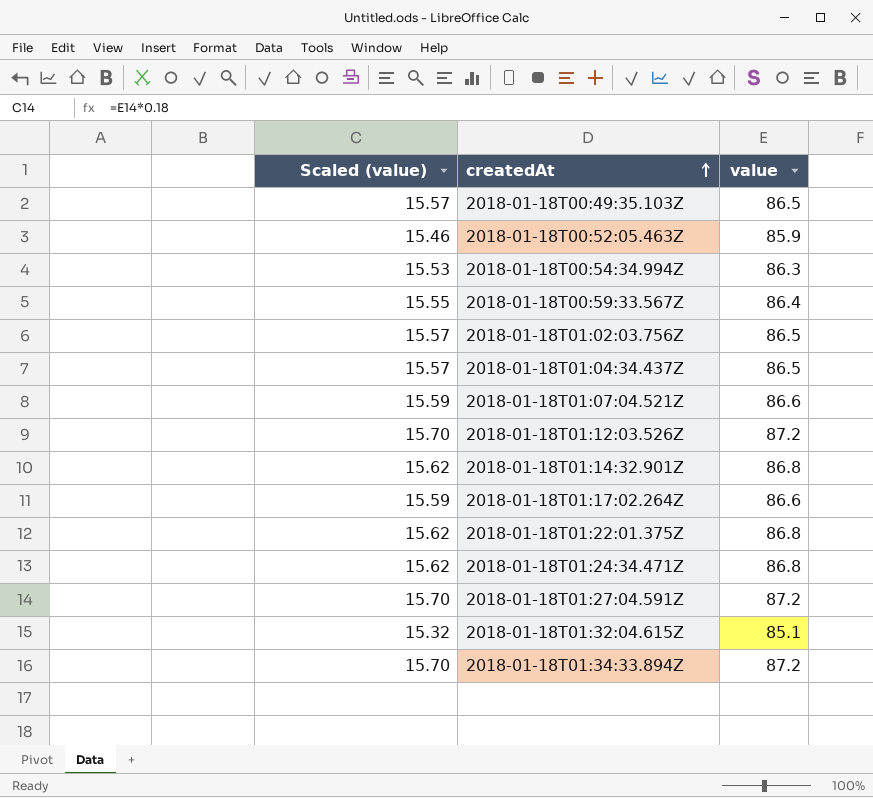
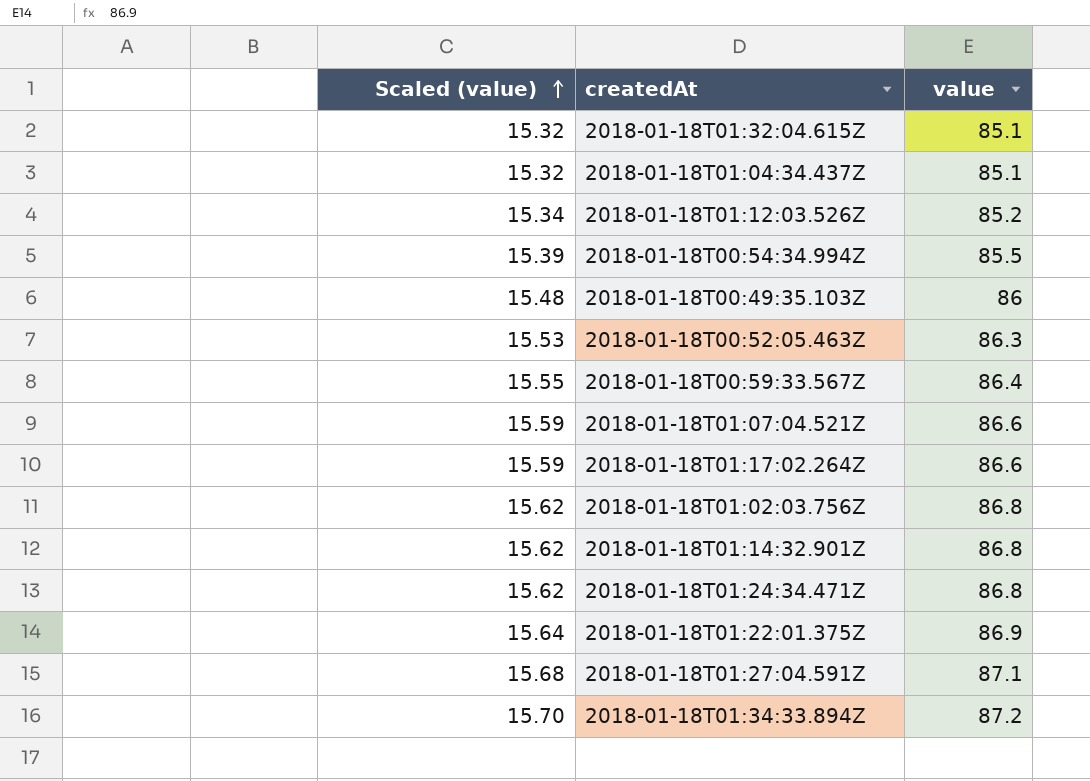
row order: createdAt ascending -> Scaled (value) ascending
2018-01-18T01:04:34.437Z | Scaled (value): 15.57 -> 15.32
2018-01-18T01:04:34.437Z | value: 86.5 -> 85.1
2018-01-18T01:12:03.526Z | Scaled (value): 15.70 -> 15.34
2018-01-18T01:12:03.526Z | value: 87.2 -> 85.2
2018-01-18T00:54:34.994Z | Scaled (value): 15.53 -> 15.39
2018-01-18T00:54:34.994Z | value: 86.3 -> 85.5
2018-01-18T00:49:35.103Z | Scaled (value): 15.57 -> 15.48
2018-01-18T00:49:35.103Z | value: 86.5 -> 86
2018-01-18T00:52:05.463Z | Scaled (value): 15.46 -> 15.53
2018-01-18T00:52:05.463Z | value: 85.9 -> 86.3
2018-01-18T01:02:03.756Z | Scaled (value): 15.57 -> 15.62
2018-01-18T01:02:03.756Z | value: 86.5 -> 86.8
2018-01-18T01:22:01.375Z | Scaled (value): 15.62 -> 15.64
2018-01-18T01:22:01.375Z | value: 86.8 -> 86.9
2018-01-18T01:27:04.591Z | Scaled (value): 15.70 -> 15.68
2018-01-18T01:27:04.591Z | value: 87.2 -> 87.1

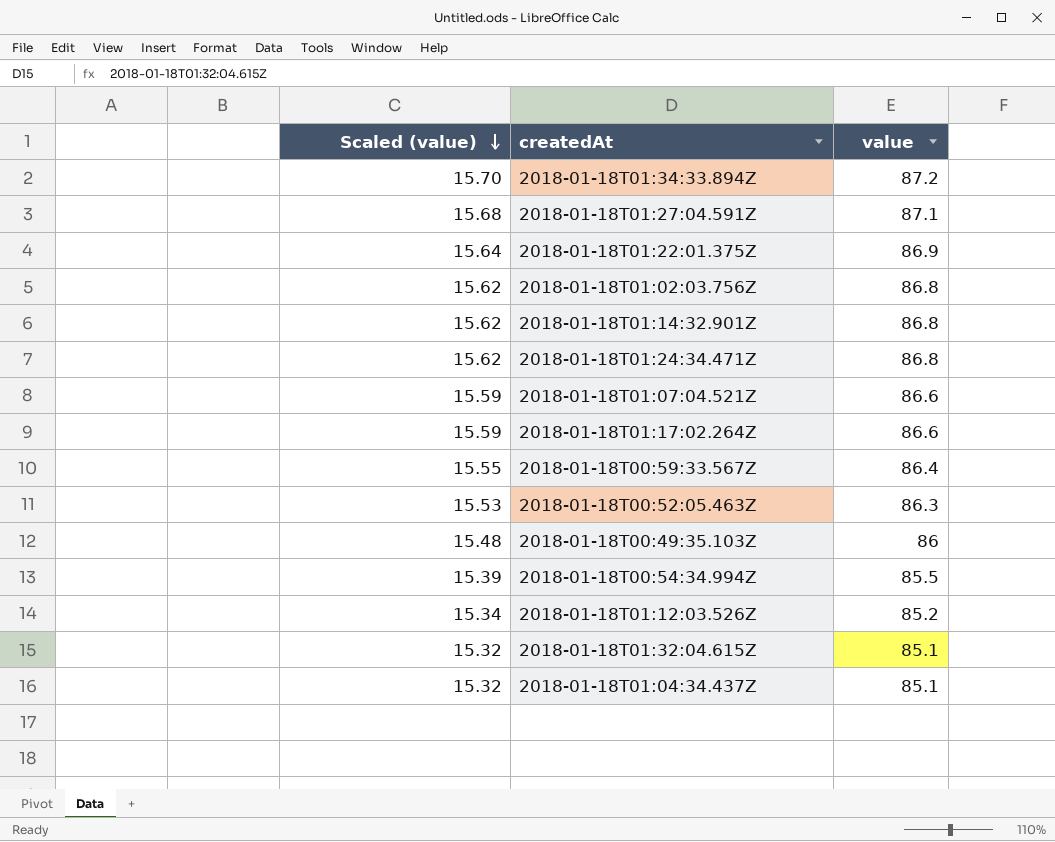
row order: Scaled (value) ascending -> Scaled (value) descending

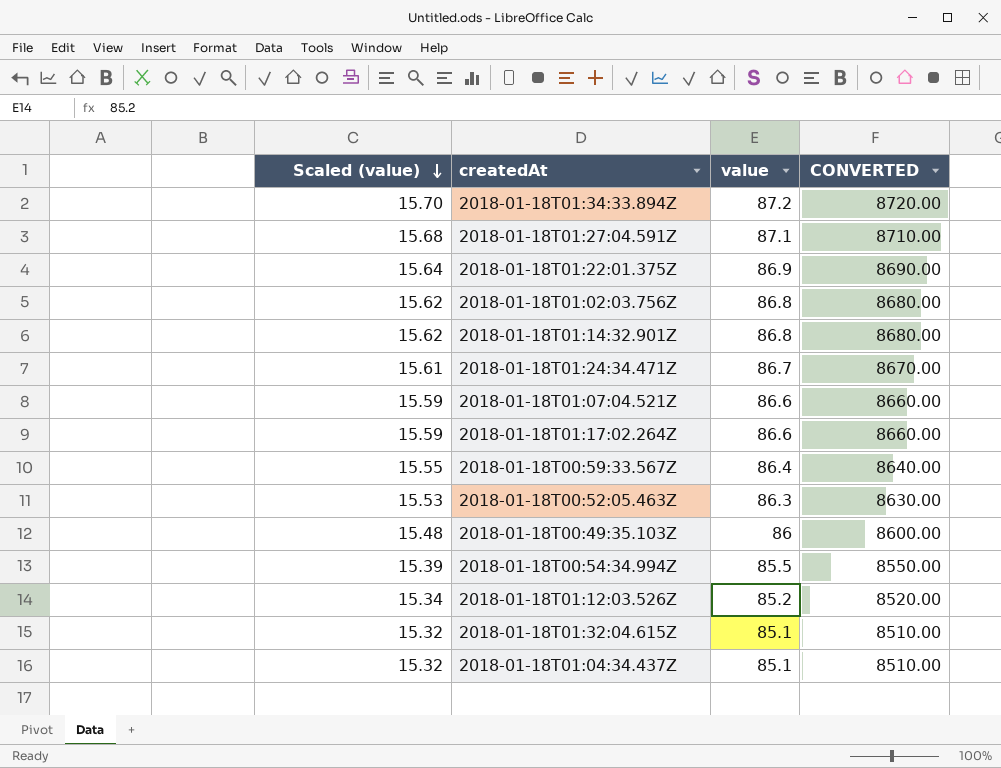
column CONVERTED | formula: none -> [value] * 100
2018-01-18T01:24:34.471Z | Scaled (value): 15.62 -> 15.61
2018-01-18T01:24:34.471Z | value: 86.8 -> 86.7

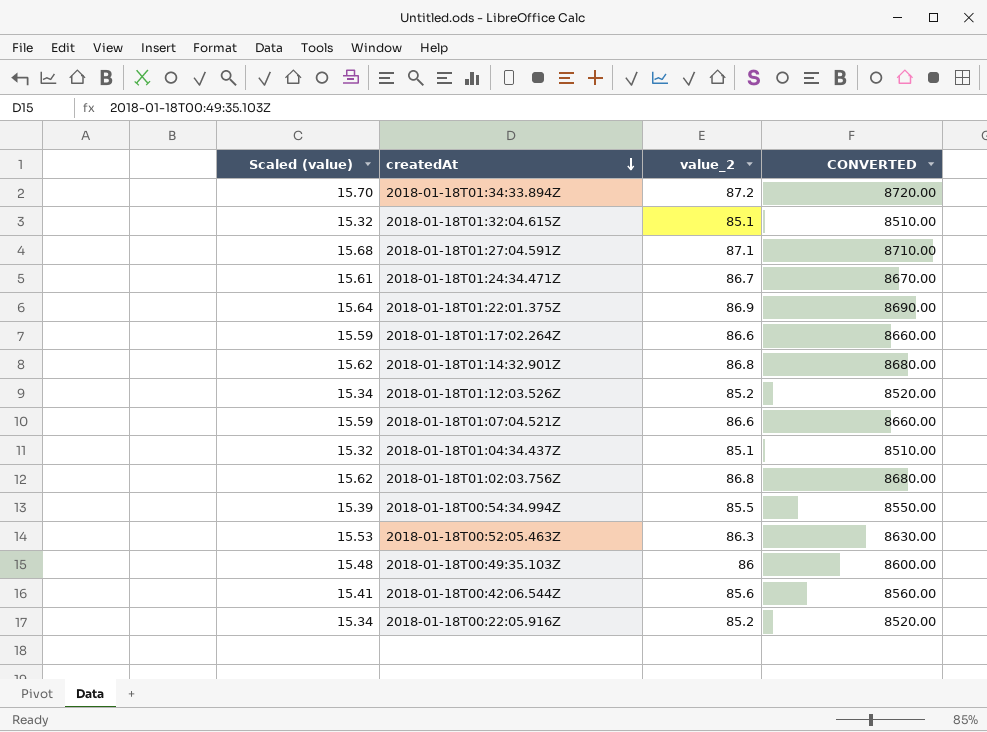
row order: Scaled (value) descending -> createdAt descending
column name: value -> value_2
row 2018-01-18T00:59:33.567Z: 15.55 | 86.4 | 8640.00 -> none
row 2018-01-18T00:42:06.544Z: none -> 15.41 | 85.6 | 8560.00
row 2018-01-18T00:22:05.916Z: none -> 15.34 | 85.2 | 8520.00

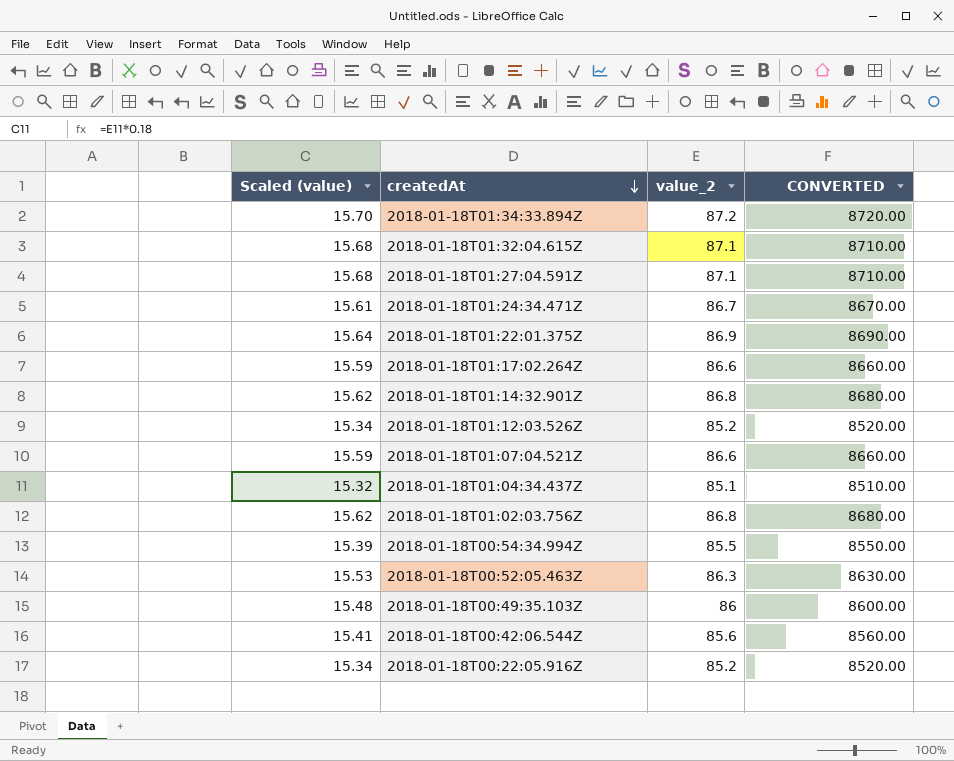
2018-01-18T01:32:04.615Z | Scaled (value): 15.32 -> 15.68
2018-01-18T01:32:04.615Z | value_2: 85.1 -> 87.1
2018-01-18T01:32:04.615Z | CONVERTED: 8510.00 -> 8710.00

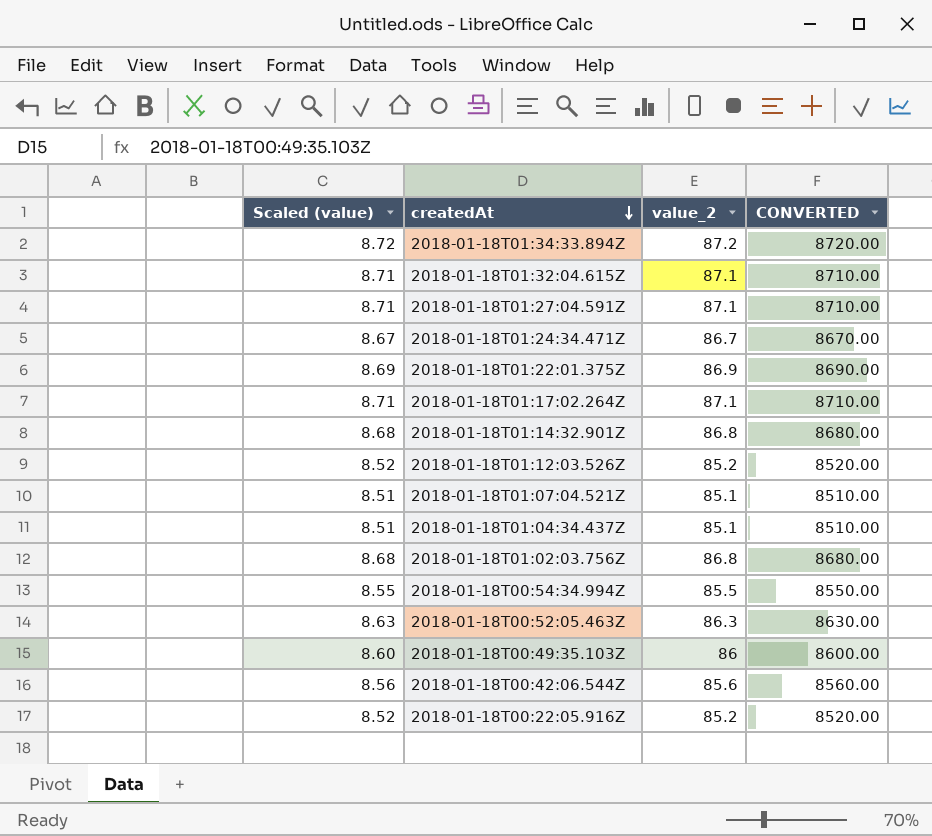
column Scaled (value) | formula: [value_2] * 0.18 -> [value_2] * 0.1
2018-01-18T01:17:02.264Z | value_2: 86.6 -> 87.1
2018-01-18T01:17:02.264Z | CONVERTED: 8660.00 -> 8710.00
2018-01-18T01:07:04.521Z | value_2: 86.6 -> 85.1
2018-01-18T01:07:04.521Z | CONVERTED: 8660.00 -> 8510.00

